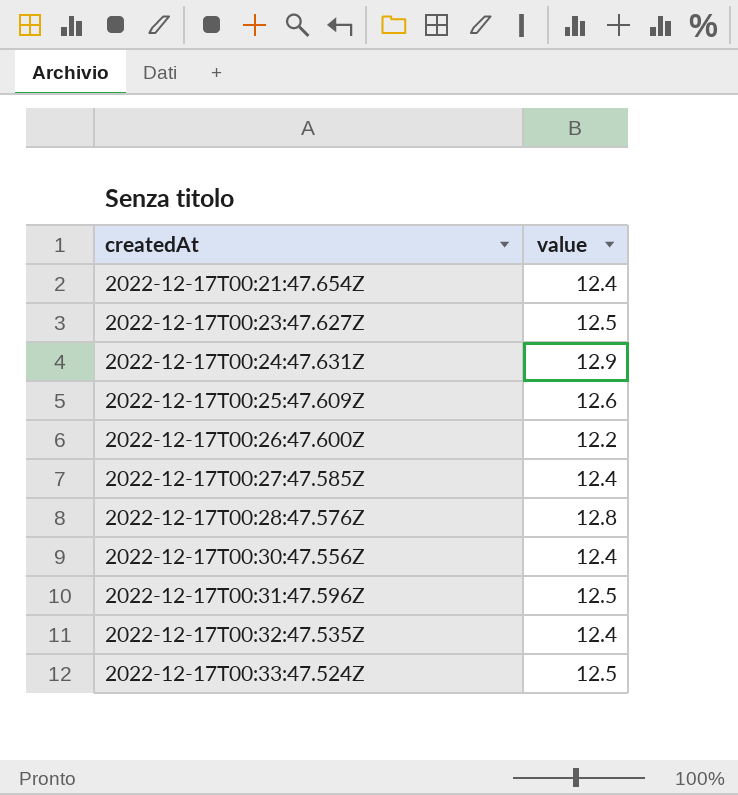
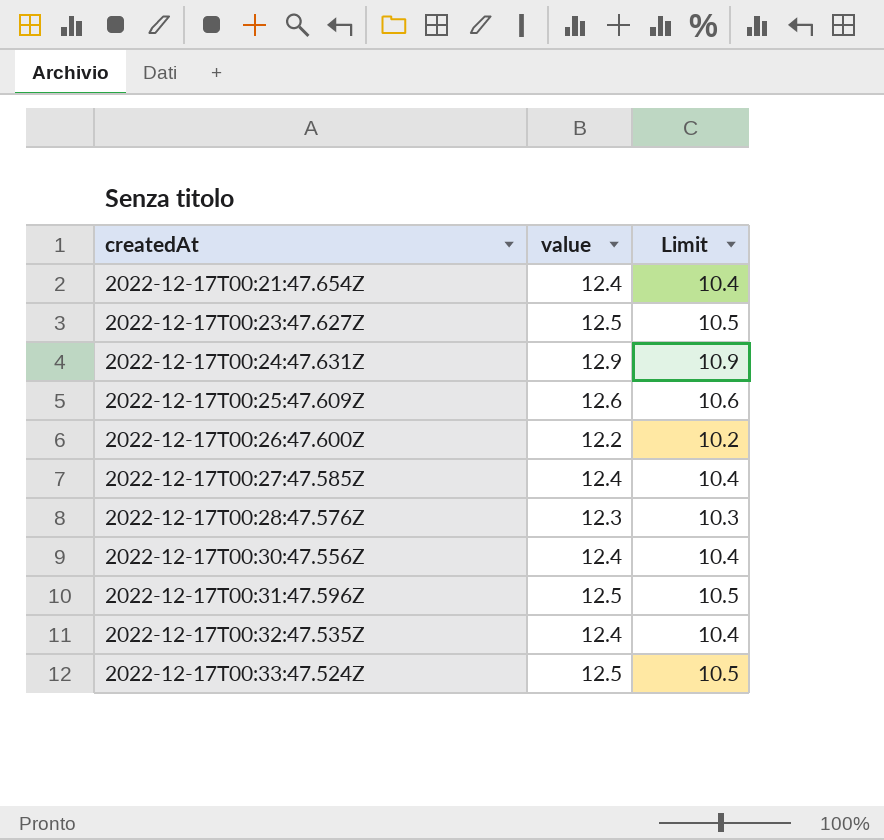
column Limit | formula: none -> [value] - 2
2022-12-17T00:28:47.576Z | value: 12.8 -> 12.3

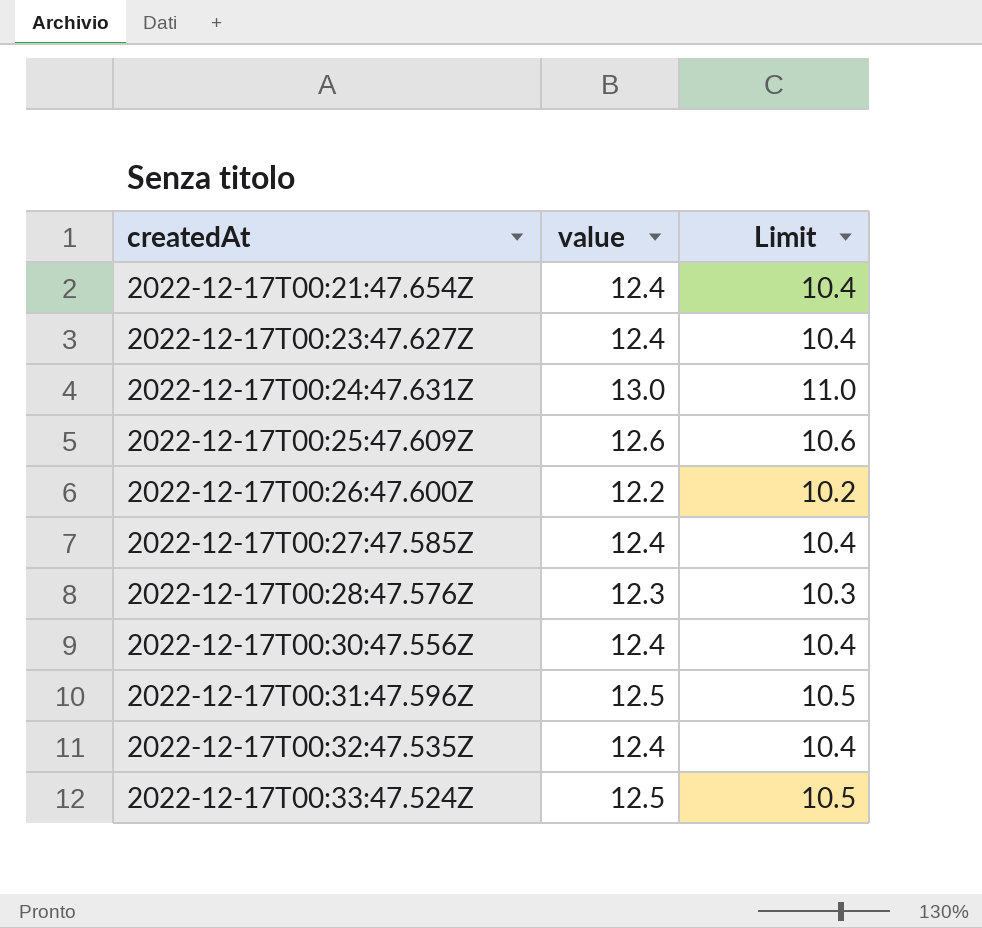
2022-12-17T00:23:47.627Z | value: 12.5 -> 12.4
2022-12-17T00:23:47.627Z | Limit: 10.5 -> 10.4
2022-12-17T00:24:47.631Z | value: 12.9 -> 13.0
2022-12-17T00:24:47.631Z | Limit: 10.9 -> 11.0

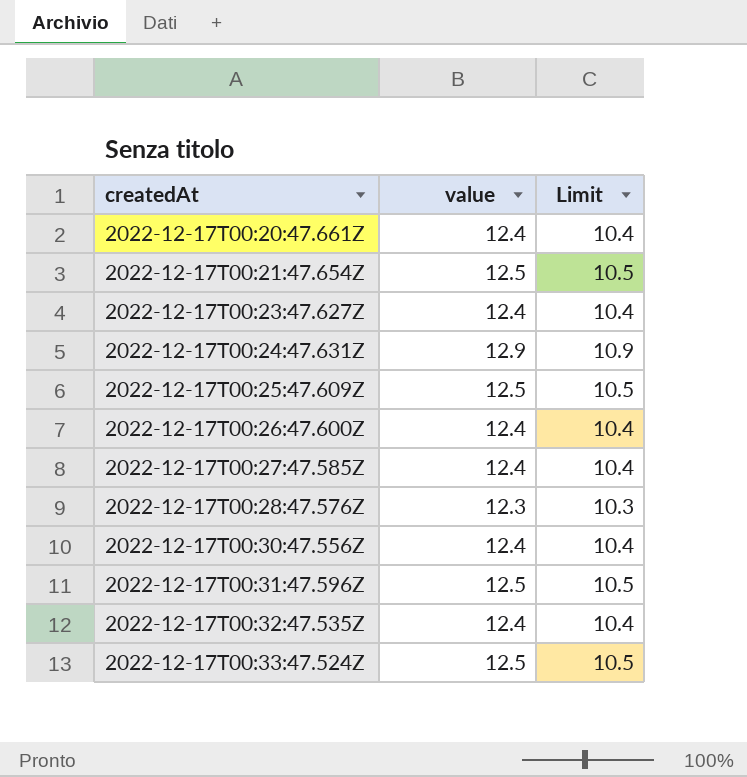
row 2022-12-17T00:20:47.661Z: none -> 12.4 | 10.4
2022-12-17T00:21:47.654Z | value: 12.4 -> 12.5
2022-12-17T00:21:47.654Z | Limit: 10.4 -> 10.5
2022-12-17T00:24:47.631Z | value: 13.0 -> 12.9
2022-12-17T00:24:47.631Z | Limit: 11.0 -> 10.9
2022-12-17T00:25:47.609Z | value: 12.6 -> 12.5
2022-12-17T00:25:47.609Z | Limit: 10.6 -> 10.5
2022-12-17T00:26:47.600Z | value: 12.2 -> 12.4
2022-12-17T00:26:47.600Z | Limit: 10.2 -> 10.4

